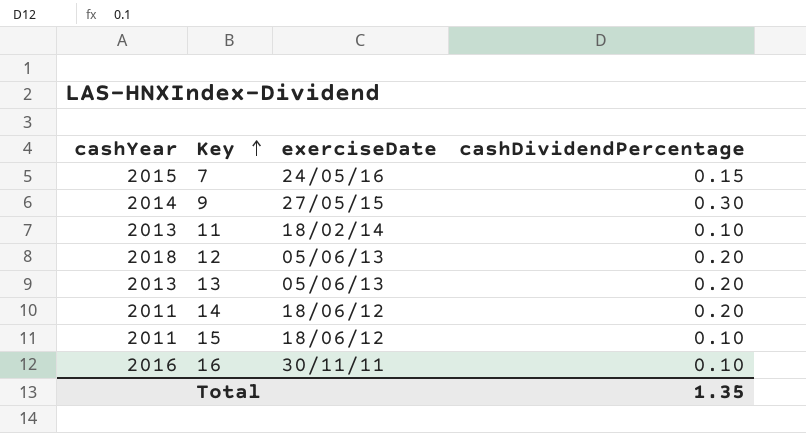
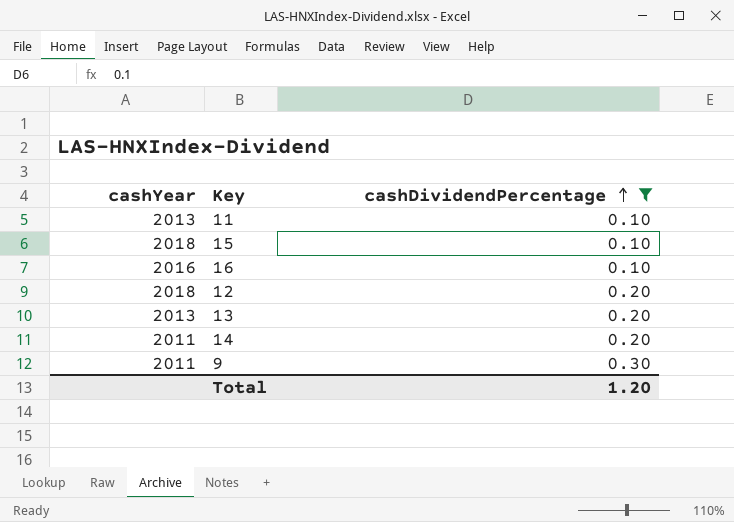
filter: none -> cashDividendPercentage != 0.15
row order: Key ascending -> cashDividendPercentage ascending
column exerciseDate | position: 3 -> none
15 | cashYear: 2011 -> 2018
9 | cashYear: 2014 -> 2011
Total | cashDividendPercentage: 1.35 -> 1.20

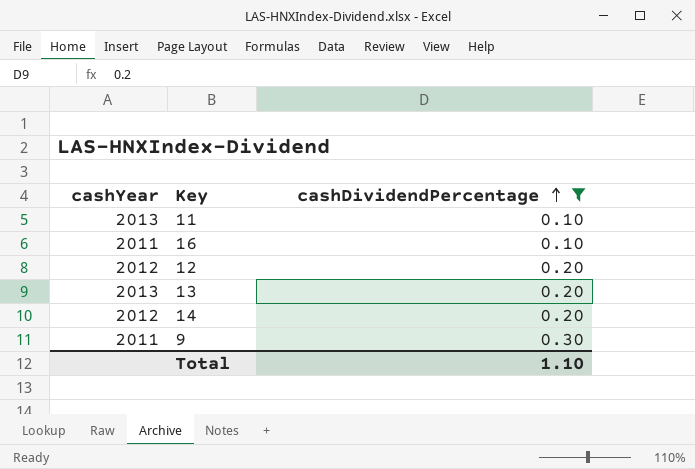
row 15: 2018 | 0.10 -> none
16 | cashYear: 2016 -> 2011
12 | cashYear: 2018 -> 2012
14 | cashYear: 2011 -> 2012
Total | cashDividendPercentage: 1.20 -> 1.10

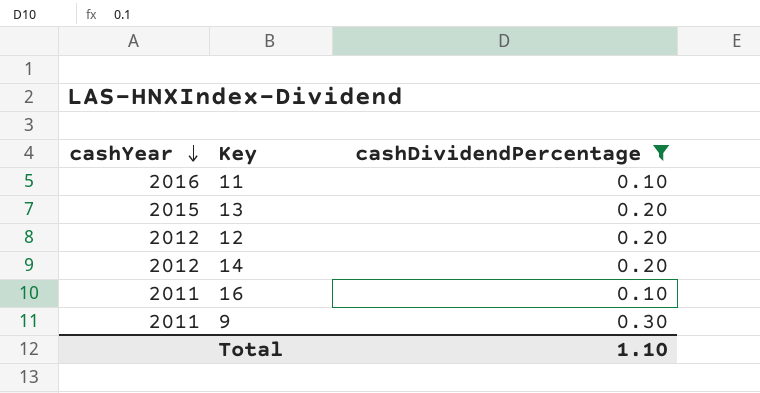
row order: cashDividendPercentage ascending -> cashYear descending
11 | cashYear: 2013 -> 2016
13 | cashYear: 2013 -> 2015

